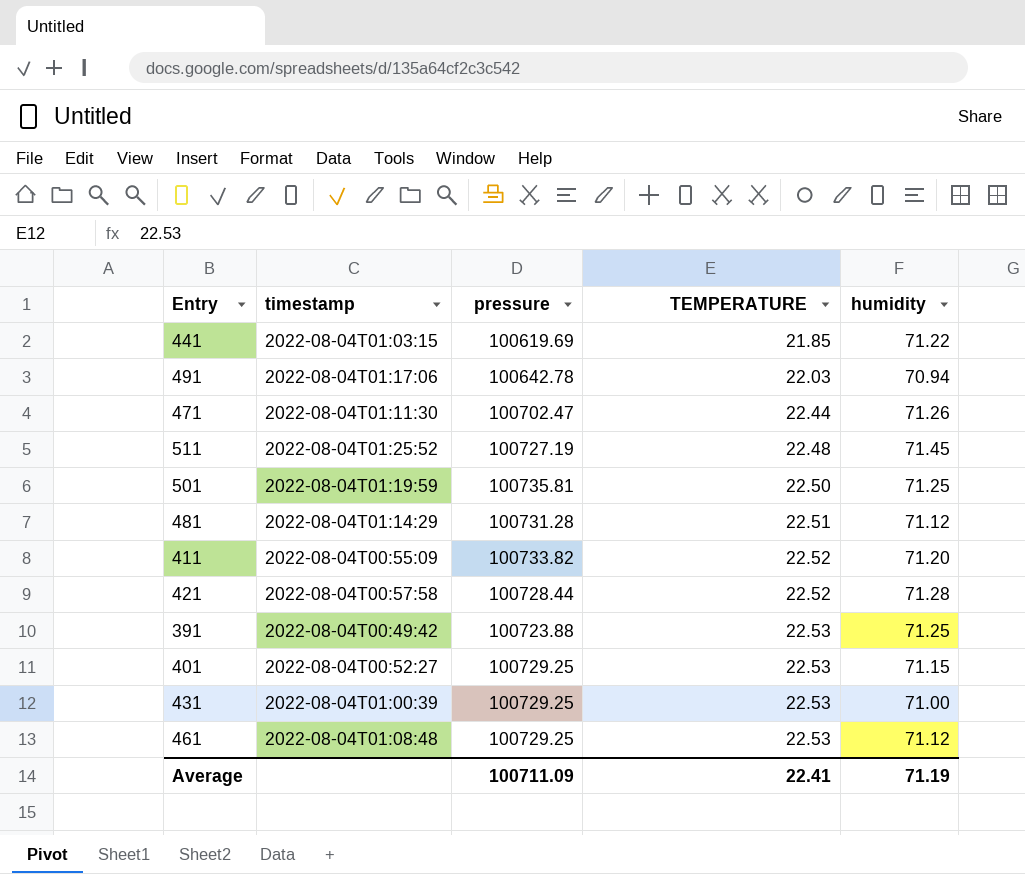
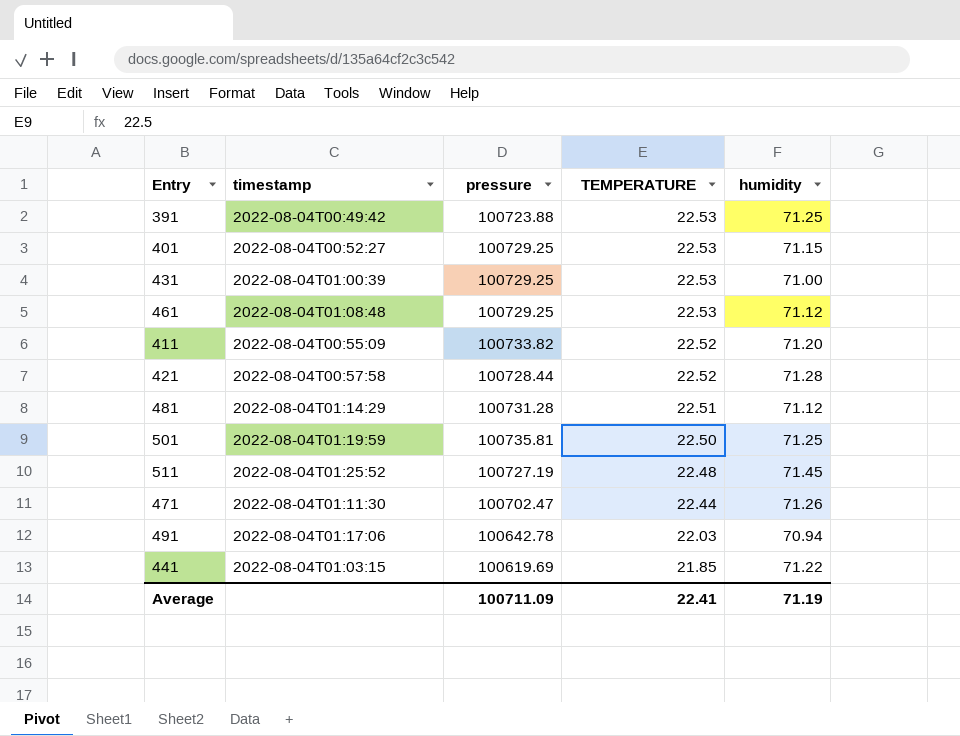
row order: TEMPERATURE ascending -> TEMPERATURE descending

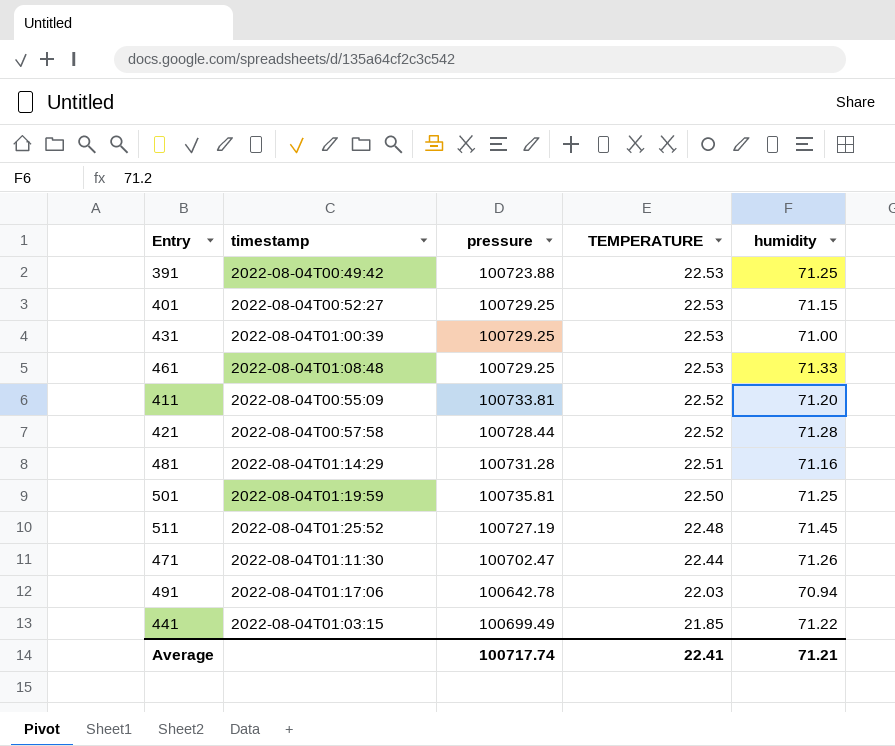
461 | humidity: 71.12 -> 71.33
411 | pressure: 100733.82 -> 100733.81
481 | humidity: 71.12 -> 71.16
441 | pressure: 100619.69 -> 100699.49
Average | pressure: 100711.09 -> 100717.74
Average | humidity: 71.19 -> 71.21

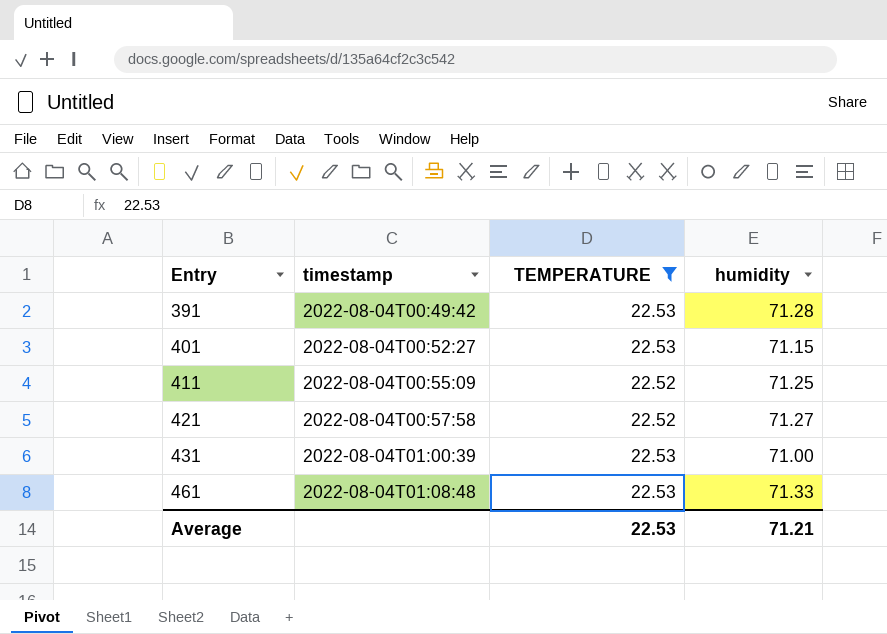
filter: none -> TEMPERATURE >= 22.52
row order: TEMPERATURE descending -> Entry ascending
column pressure | position: 3 -> none
391 | humidity: 71.25 -> 71.28
411 | humidity: 71.20 -> 71.25
421 | humidity: 71.28 -> 71.27
Average | TEMPERATURE: 22.41 -> 22.53

